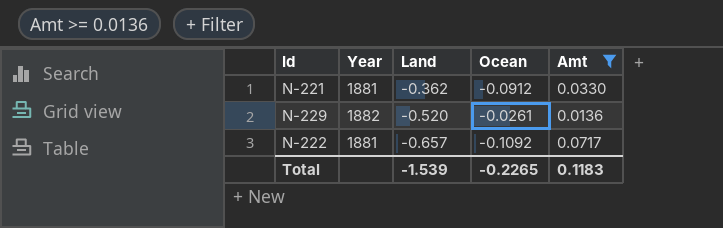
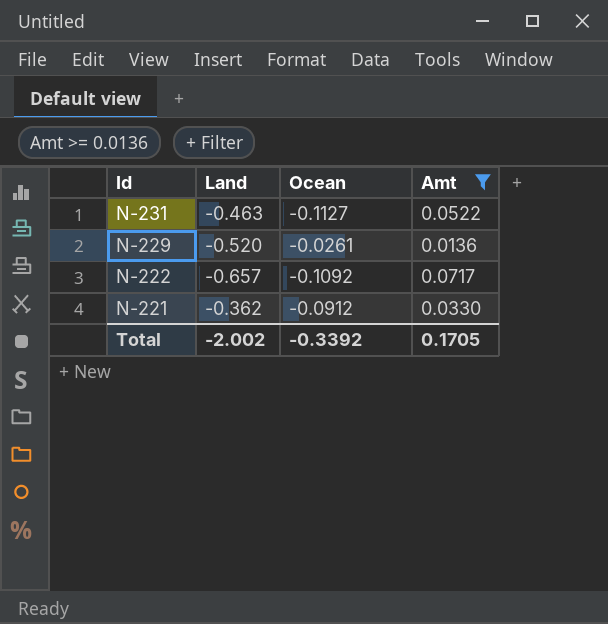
row order: Land descending -> Id descending
column Year | position: 2 -> none
row N-231: none -> -0.463 | -0.1127 | 0.0522
Total | Land: -1.539 -> -2.002
Total | Ocean: -0.2265 -> -0.3392
Total | Amt: 0.1183 -> 0.1705

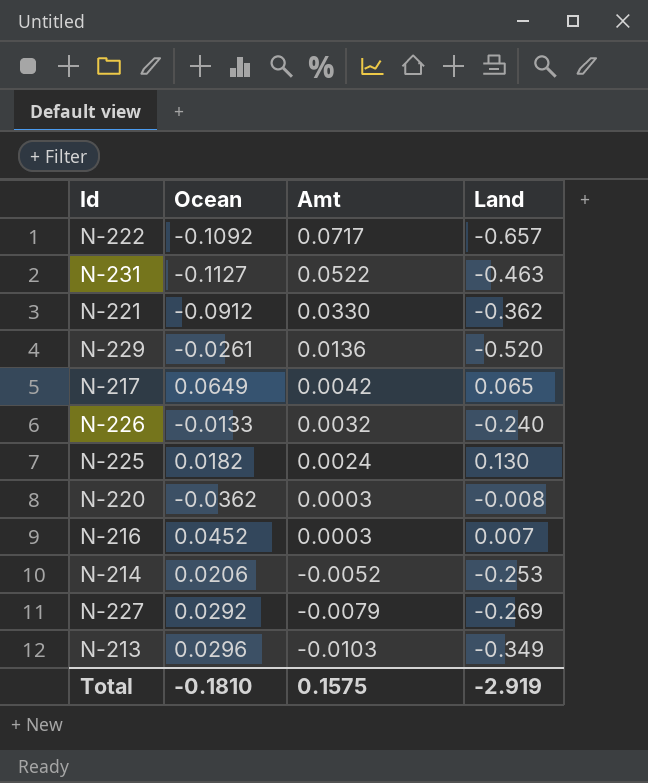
filter: Amt >= 0.0136 -> none
row order: Id descending -> Amt descending
column Land | position: 2 -> 4
Total | Ocean: -0.3392 -> -0.1810
Total | Amt: 0.1705 -> 0.1575
Total | Land: -2.002 -> -2.919

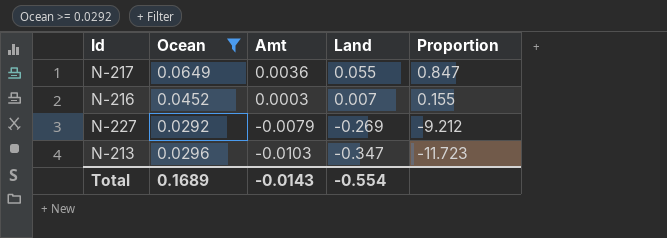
filter: none -> Ocean >= 0.0292
column Proportion | formula: none -> [Land] / [Ocean]
N-217 | Amt: 0.0042 -> 0.0036
N-217 | Land: 0.065 -> 0.055
N-213 | Land: -0.349 -> -0.347
Total | Ocean: -0.1810 -> 0.1689
Total | Amt: 0.1575 -> -0.0143
Total | Land: -2.919 -> -0.554

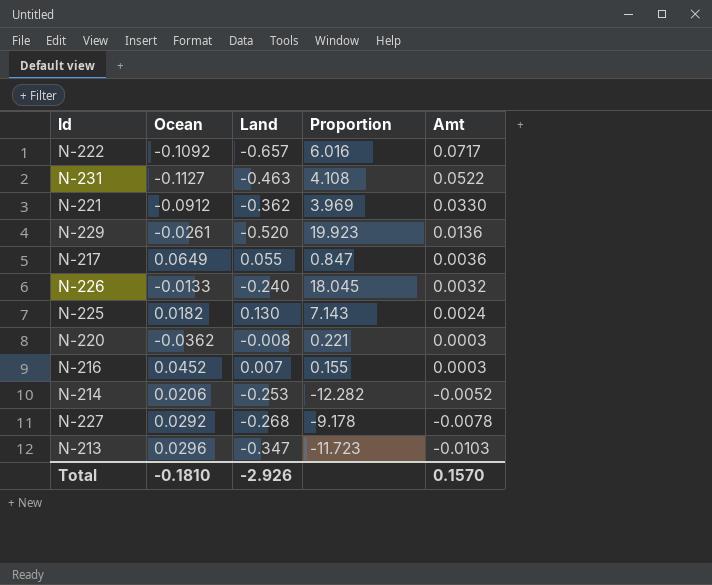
filter: Ocean >= 0.0292 -> none
column Amt | position: 3 -> 5
N-227 | Land: -0.269 -> -0.268
N-227 | Proportion: -9.212 -> -9.178
N-227 | Amt: -0.0079 -> -0.0078
Total | Ocean: 0.1689 -> -0.1810
Total | Land: -0.554 -> -2.926
Total | Amt: -0.0143 -> 0.1570

